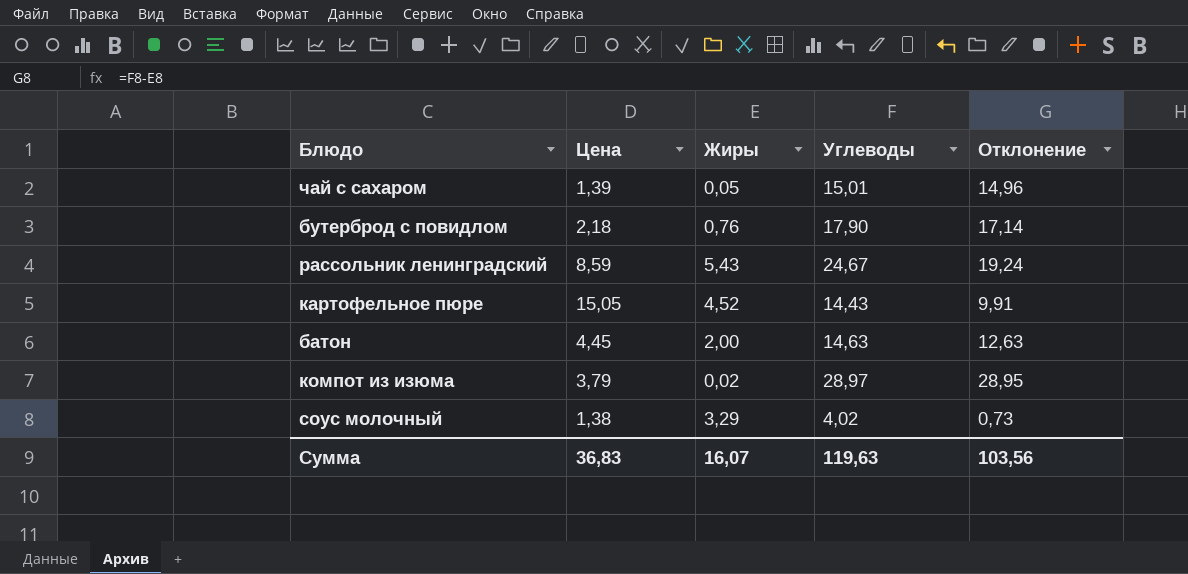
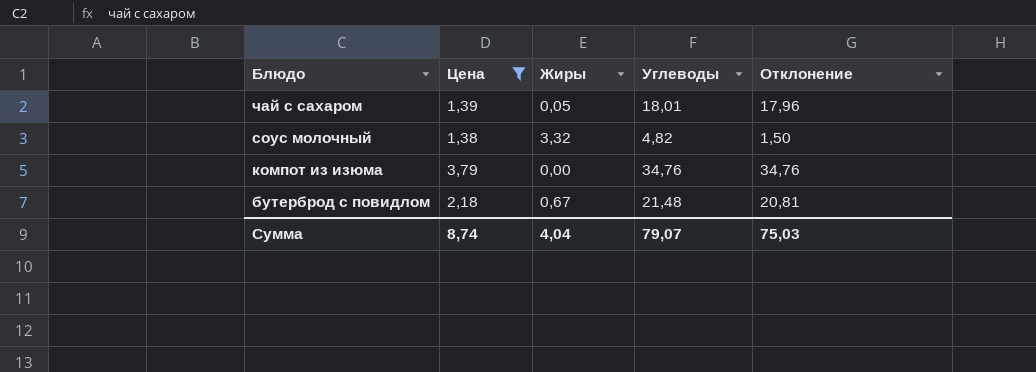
filter: none -> Цена <= 3,79
row order: none -> Блюдо descending
чай с сахаром | Углеводы: 15,01 -> 18,01
чай с сахаром | Отклонение: 14,96 -> 17,96
соус молочный | Жиры: 3,29 -> 3,32
соус молочный | Углеводы: 4,02 -> 4,82
соус молочный | Отклонение: 0,73 -> 1,50
компот из изюма | Жиры: 0,02 -> 0,00
компот из изюма | Углеводы: 28,97 -> 34,76
компот из изюма | Отклонение: 28,95 -> 34,76
бутерброд с повидлом | Жиры: 0,76 -> 0,67
бутерброд с повидлом | Углеводы: 17,90 -> 21,48
бутерброд с повидлом | Отклонение: 17,14 -> 20,81
Сумма | Цена: 36,83 -> 8,74
Сумма | Жиры: 16,07 -> 4,04
Сумма | Углеводы: 119,63 -> 79,07
Сумма | Отклонение: 103,56 -> 75,03

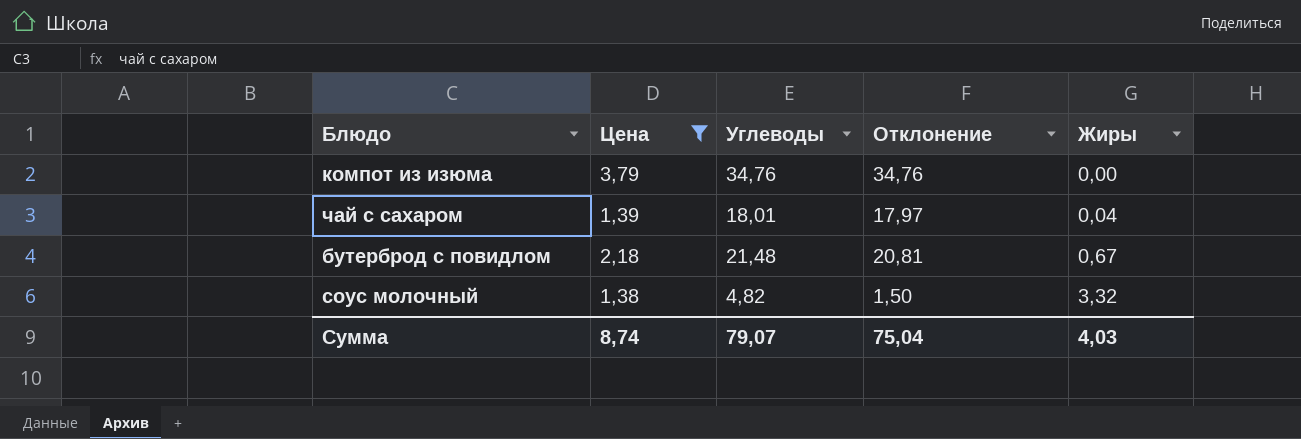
row order: Блюдо descending -> Жиры ascending
column Жиры | position: 3 -> 5
чай с сахаром | Отклонение: 17,96 -> 17,97
чай с сахаром | Жиры: 0,05 -> 0,04
Сумма | Отклонение: 75,03 -> 75,04
Сумма | Жиры: 4,04 -> 4,03

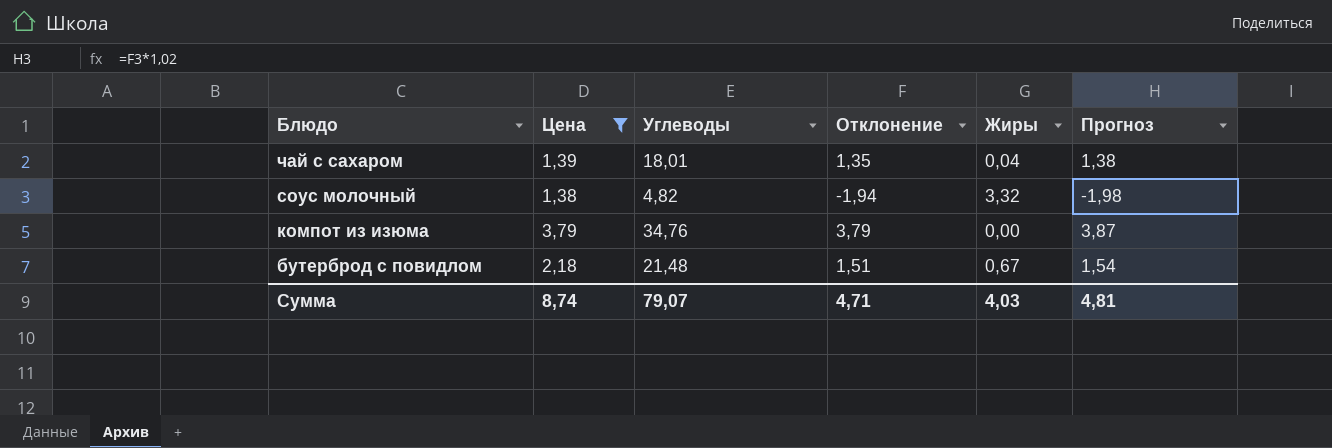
row order: Жиры ascending -> Блюдо descending
column Отклонение | formula: [Углеводы] - [Жиры] -> [Цена] - [Жиры]
column Прогноз | formula: none -> [Отклонение] * 1,02
Сумма | Отклонение: 75,04 -> 4,71

